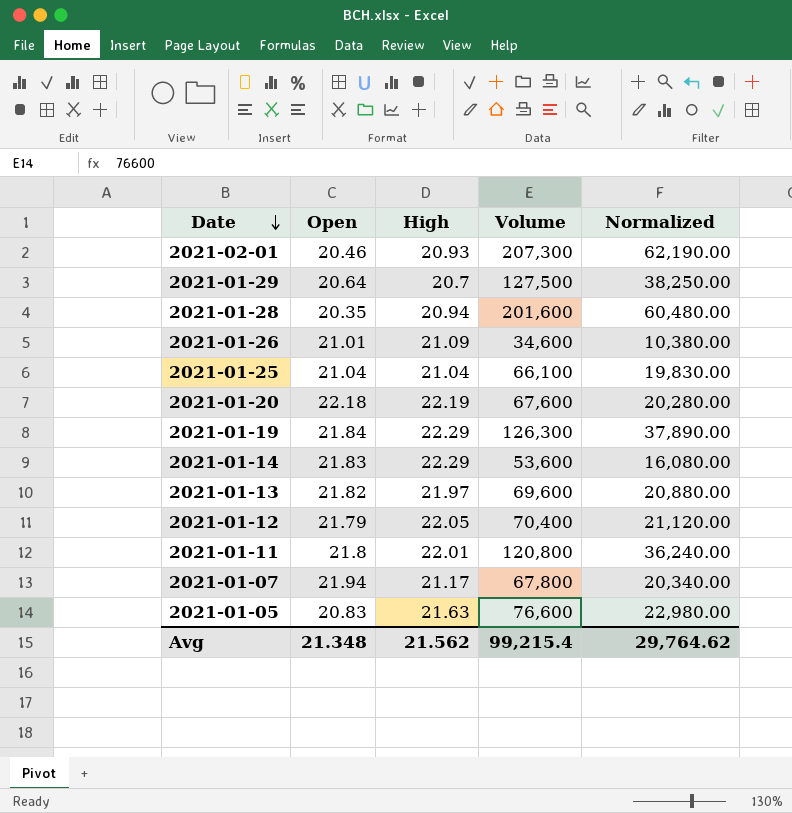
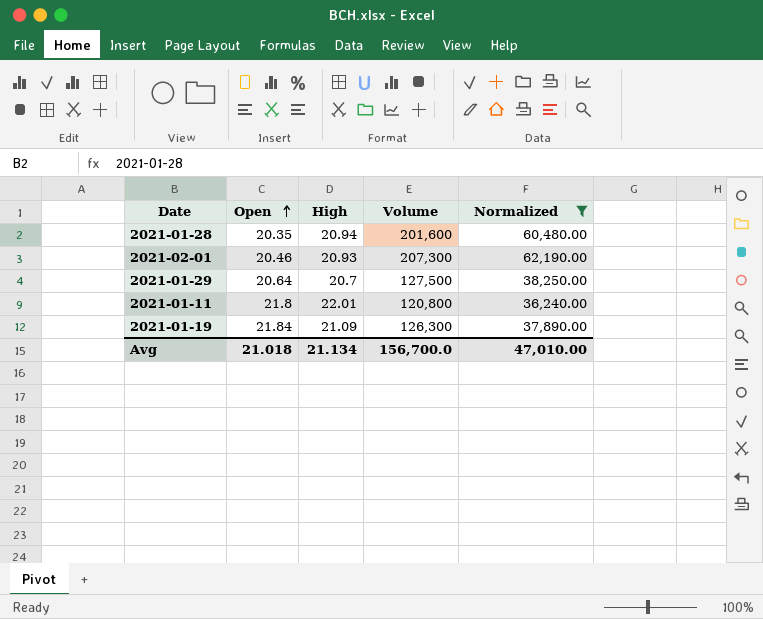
filter: none -> Normalized >= 36,240.00
row order: Date descending -> Open ascending
2021-01-19 | High: 22.29 -> 21.09
Avg | Open: 21.348 -> 21.018
Avg | High: 21.562 -> 21.134
Avg | Volume: 99,215.4 -> 156,700.0
Avg | Normalized: 29,764.62 -> 47,010.00

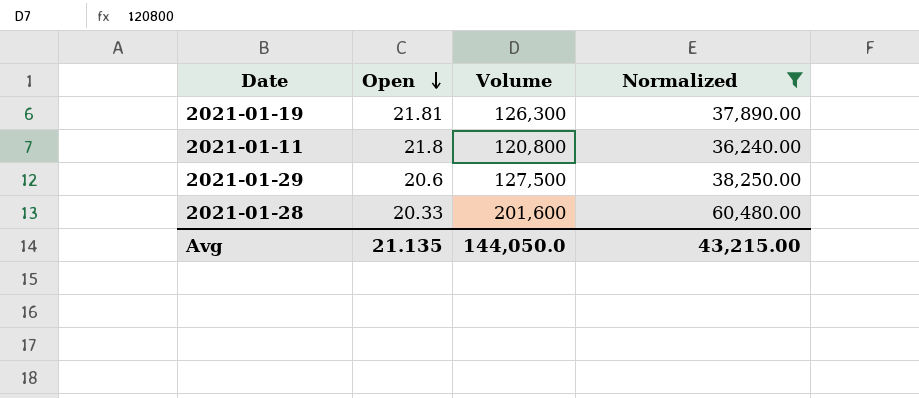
row order: Open ascending -> Open descending
column High | position: 3 -> none
row 2021-02-01: 20.46 | 20.93 | 207,300 | 62,190.00 -> none
2021-01-19 | Open: 21.84 -> 21.81
2021-01-29 | Open: 20.64 -> 20.6
2021-01-28 | Open: 20.35 -> 20.33
Avg | Open: 21.018 -> 21.135
Avg | Volume: 156,700.0 -> 144,050.0
Avg | Normalized: 47,010.00 -> 43,215.00

